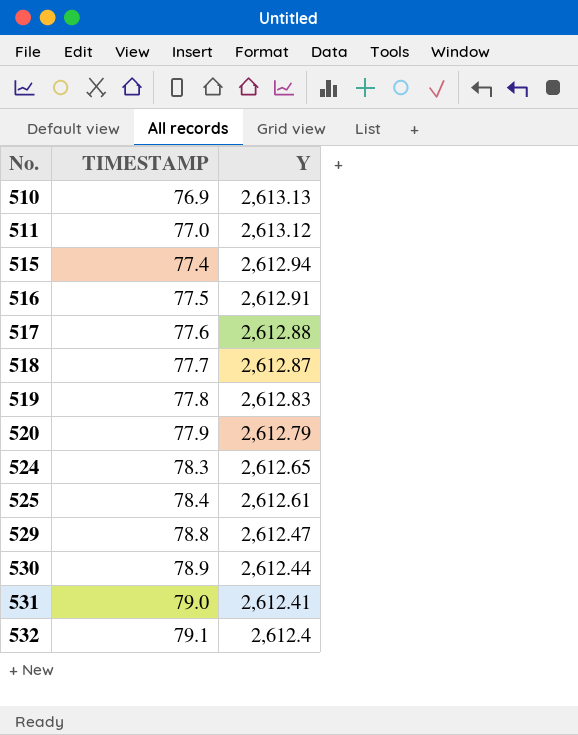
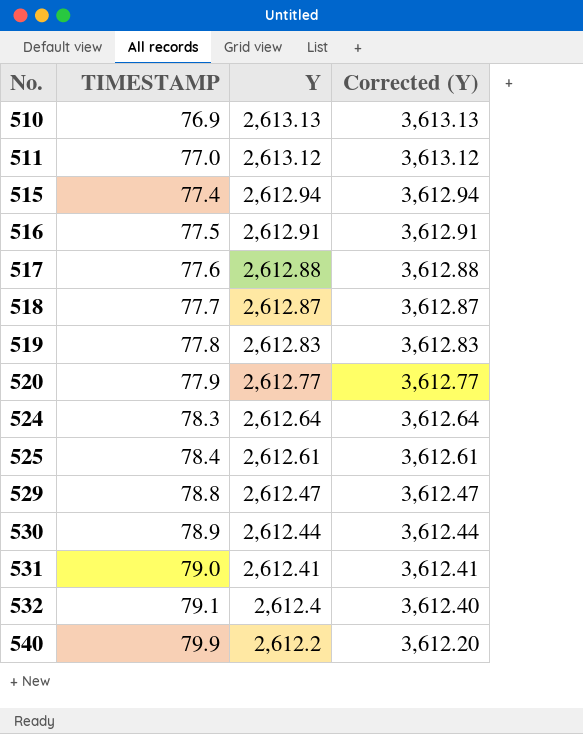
column Corrected (Y) | formula: none -> [Y] + 1000
520 | Y: 2,612.79 -> 2,612.77
524 | Y: 2,612.65 -> 2,612.64
row 540: none -> 79.9 | 2,612.2 | 3,612.20

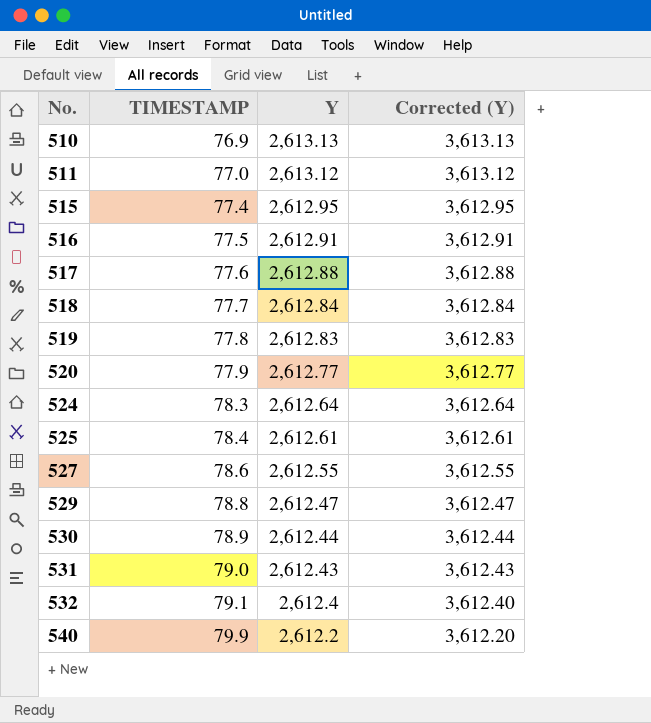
515 | Y: 2,612.94 -> 2,612.95
515 | Corrected (Y): 3,612.94 -> 3,612.95
518 | Y: 2,612.87 -> 2,612.84
518 | Corrected (Y): 3,612.87 -> 3,612.84
row 527: none -> 78.6 | 2,612.55 | 3,612.55
531 | Y: 2,612.41 -> 2,612.43
531 | Corrected (Y): 3,612.41 -> 3,612.43

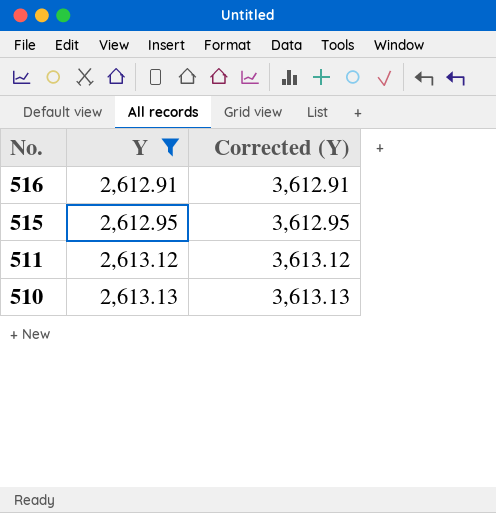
filter: none -> Y >= 2,612.91
row order: No. ascending -> No. descending
column TIMESTAMP | position: 2 -> none

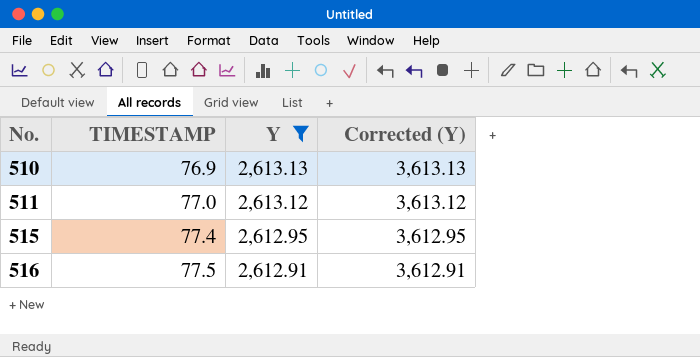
row order: No. descending -> No. ascending
column TIMESTAMP | position: none -> 2

